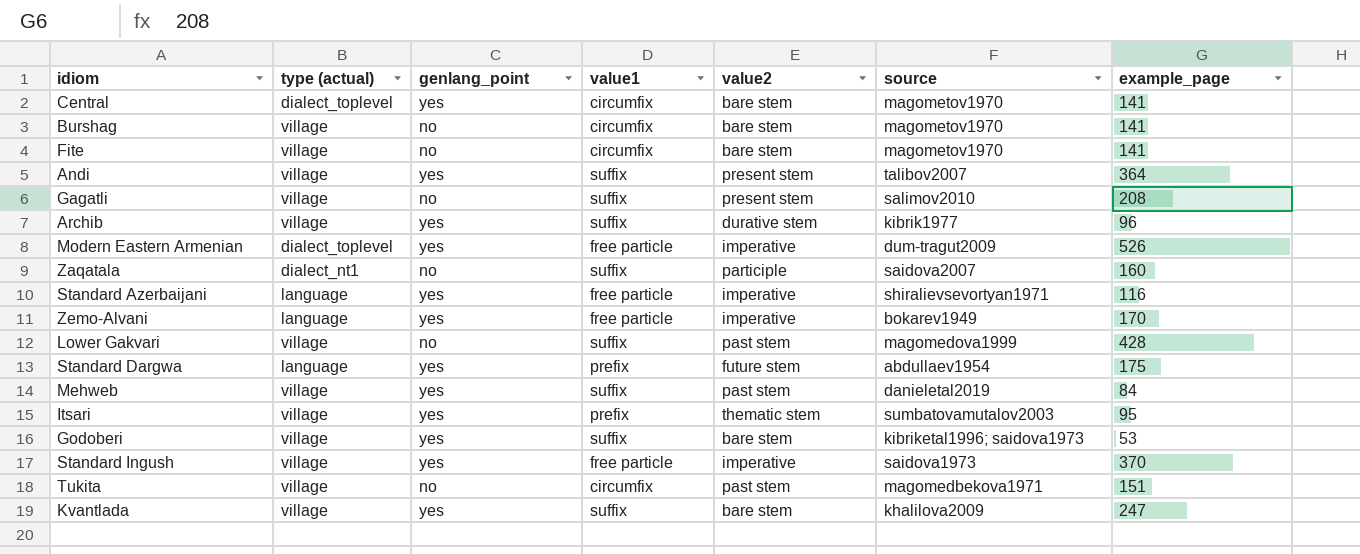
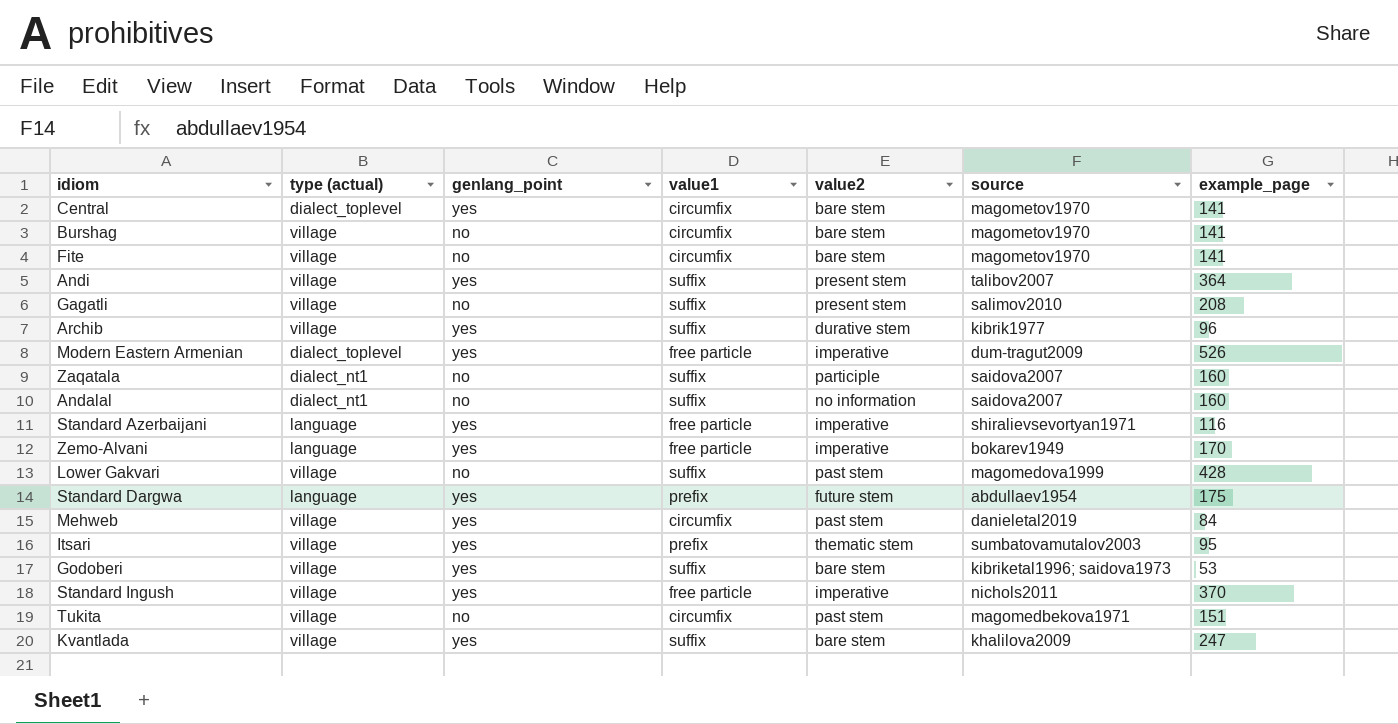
row Andalal: none -> dialect_nt1 | no | suffix | no information | saidova2007 | 160
Mehweb | value1: suffix -> circumfix
Standard Ingush | source: saidova1973 -> nichols2011

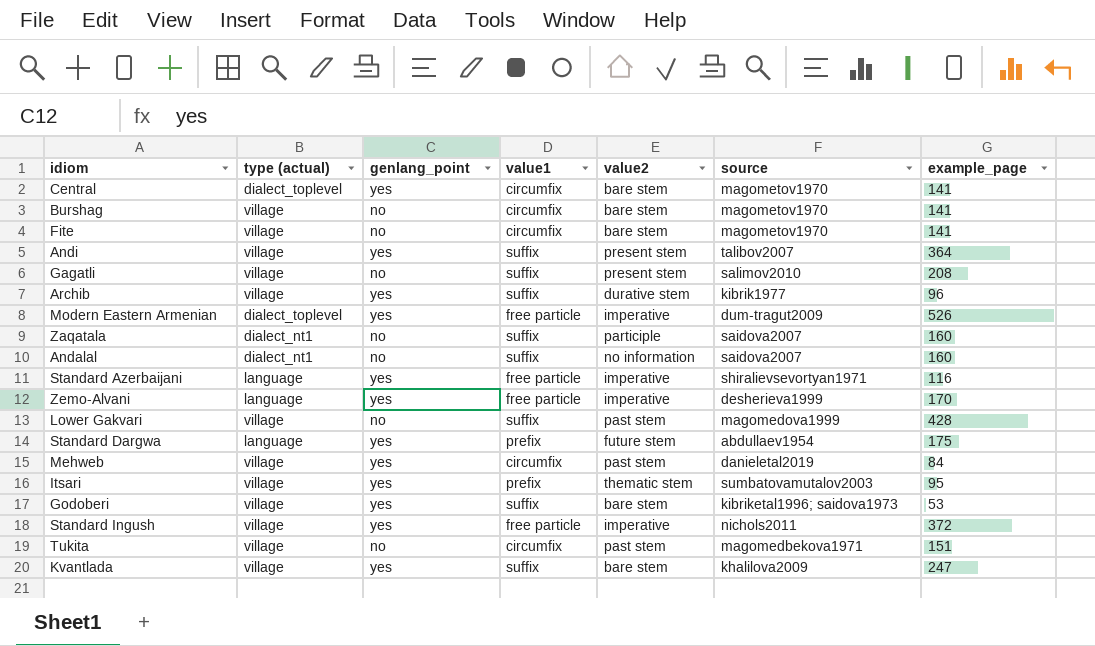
Zemo-Alvani | source: bokarev1949 -> desherieva1999
Standard Ingush | example_page: 370 -> 372

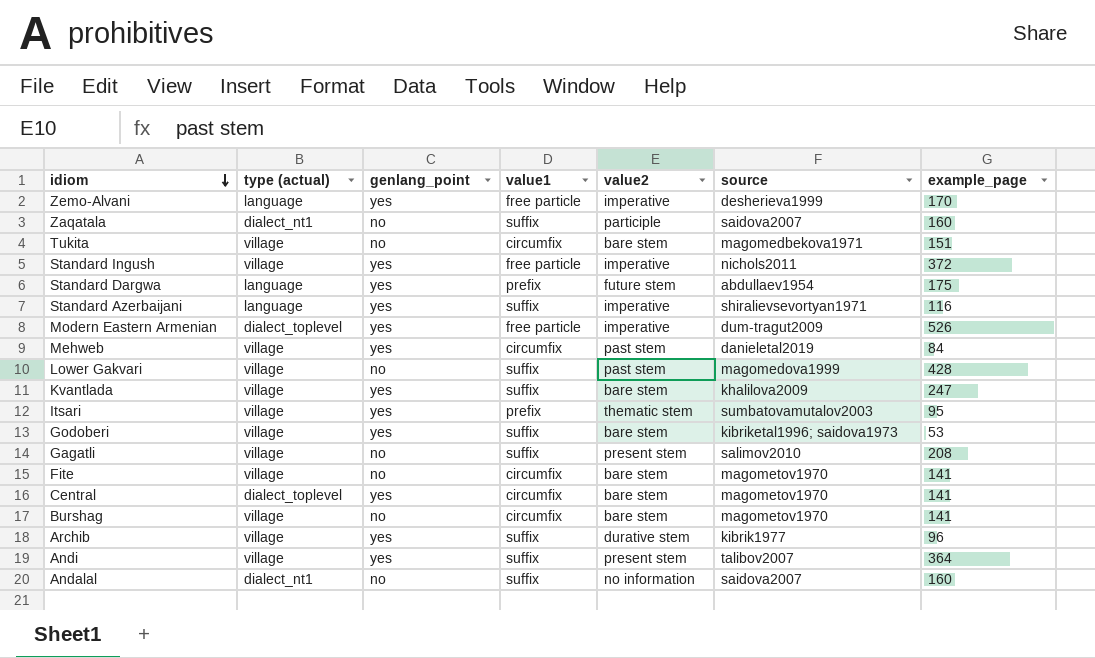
row order: none -> idiom descending
Tukita | value2: past stem -> bare stem
Standard Azerbaijani | value1: free particle -> suffix

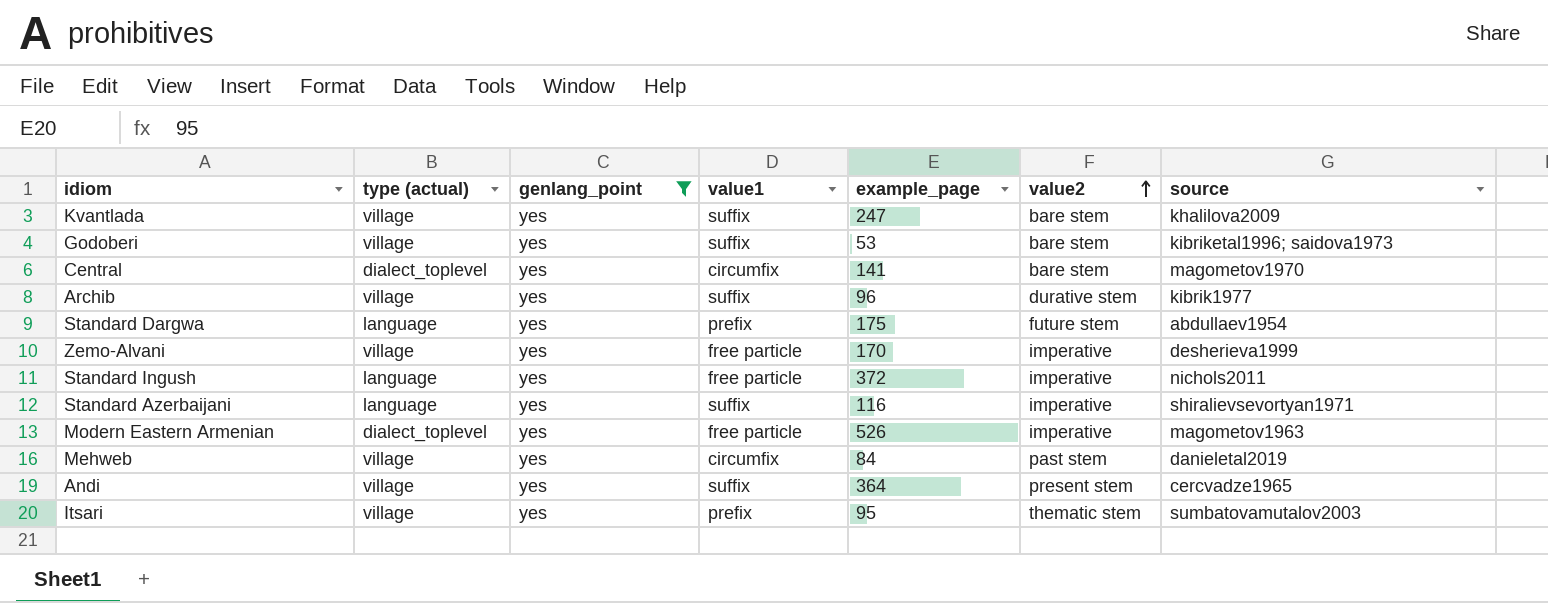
filter: none -> genlang_point = yes
row order: idiom descending -> value2 ascending
column example_page | position: 7 -> 5
Zemo-Alvani | type (actual): language -> village
Standard Ingush | type (actual): village -> language
Modern Eastern Armenian | source: dum-tragut2009 -> magometov1963
Andi | source: talibov2007 -> cercvadze1965

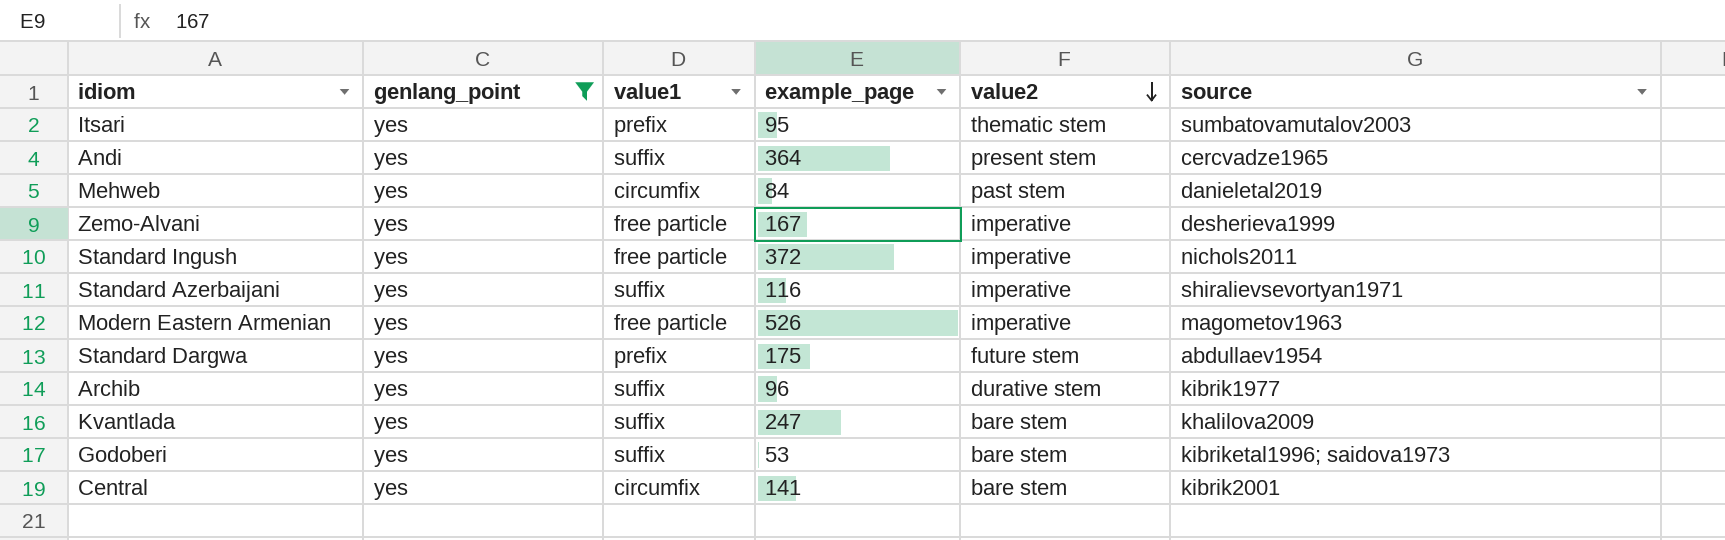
row order: value2 ascending -> value2 descending
column type (actual) | position: 2 -> none
Zemo-Alvani | example_page: 170 -> 167
Central | source: magometov1970 -> kibrik2001

